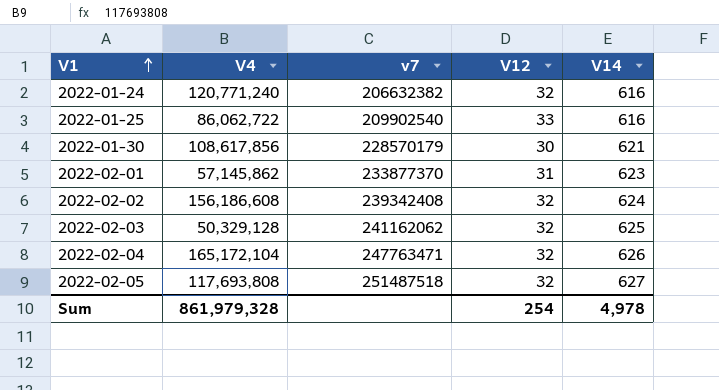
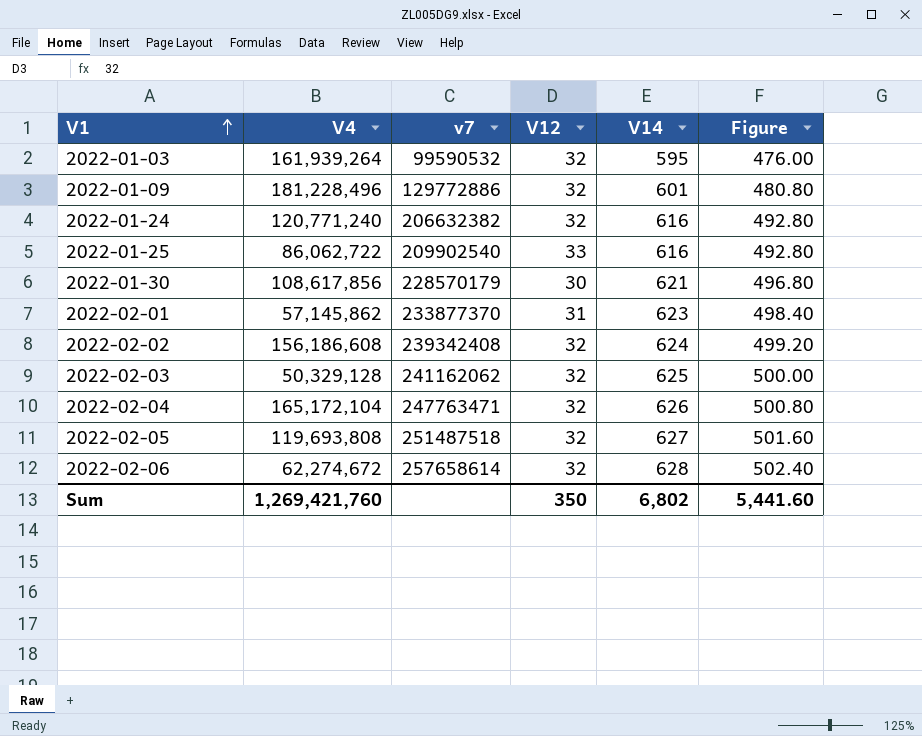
column Figure | formula: none -> [V14] * 0.8
row 2022-01-03: none -> 161,939,264 | 99590532 | 32 | 595 | 476.00
row 2022-01-09: none -> 181,228,496 | 129772886 | 32 | 601 | 480.80
2022-02-05 | V4: 117,693,808 -> 119,693,808
row 2022-02-06: none -> 62,274,672 | 257658614 | 32 | 628 | 502.40
Sum | V4: 861,979,328 -> 1,269,421,760
Sum | V12: 254 -> 350
Sum | V14: 4,978 -> 6,802

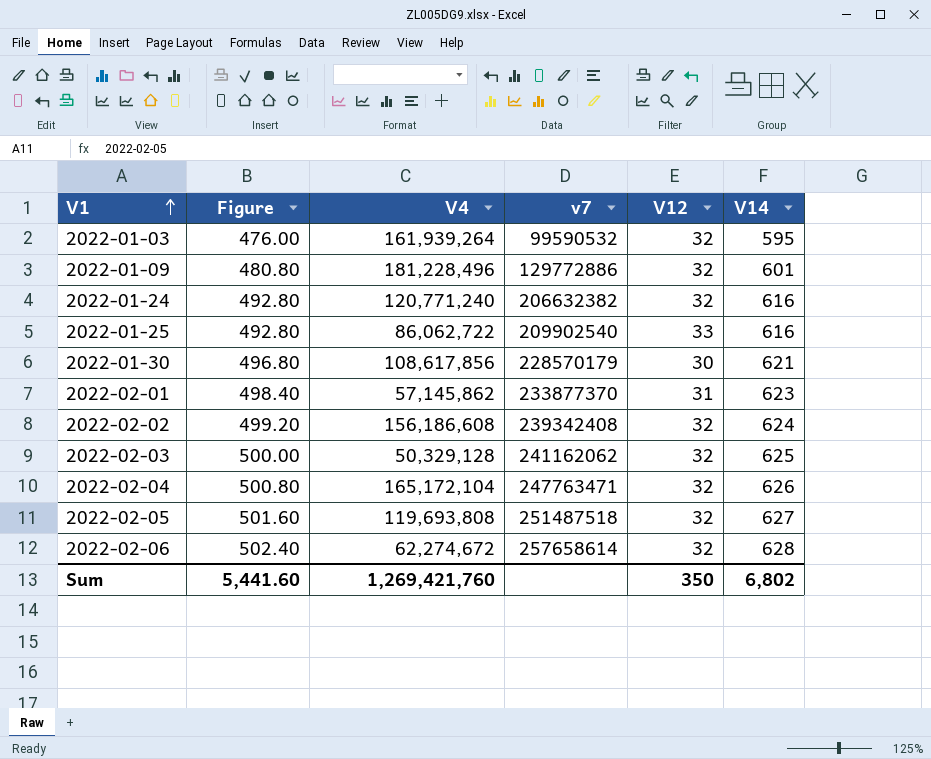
column Figure | position: 6 -> 2

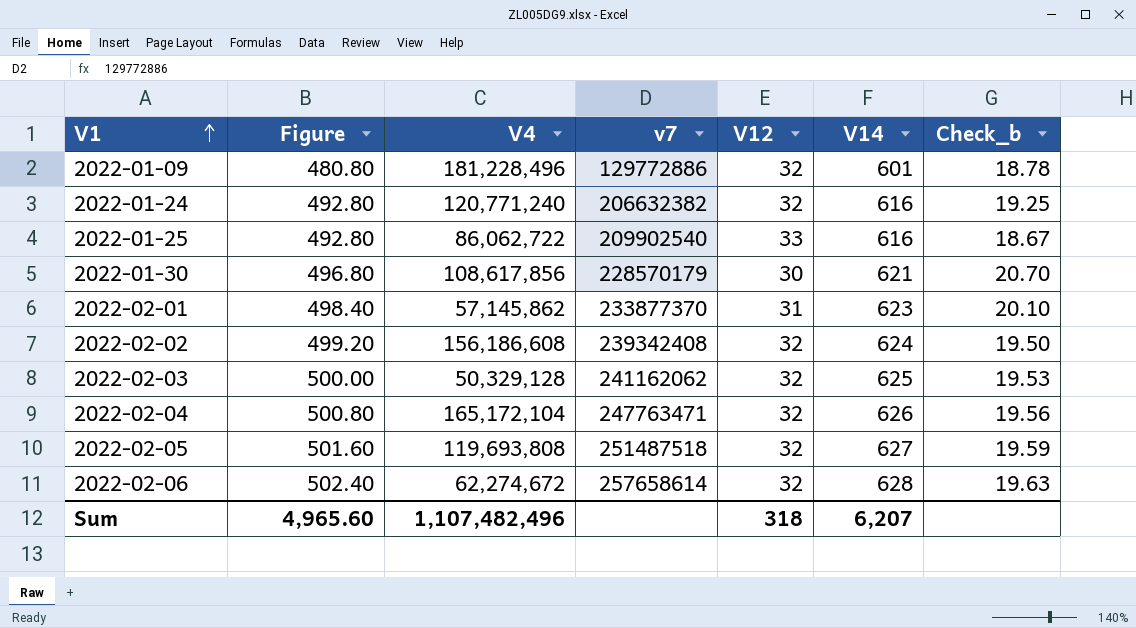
column Check_b | formula: none -> [V14] / [V12]
row 2022-01-03: 476.00 | 161,939,264 | 99590532 | 32 | 595 -> none
Sum | Figure: 5,441.60 -> 4,965.60
Sum | V4: 1,269,421,760 -> 1,107,482,496
Sum | V12: 350 -> 318
Sum | V14: 6,802 -> 6,207

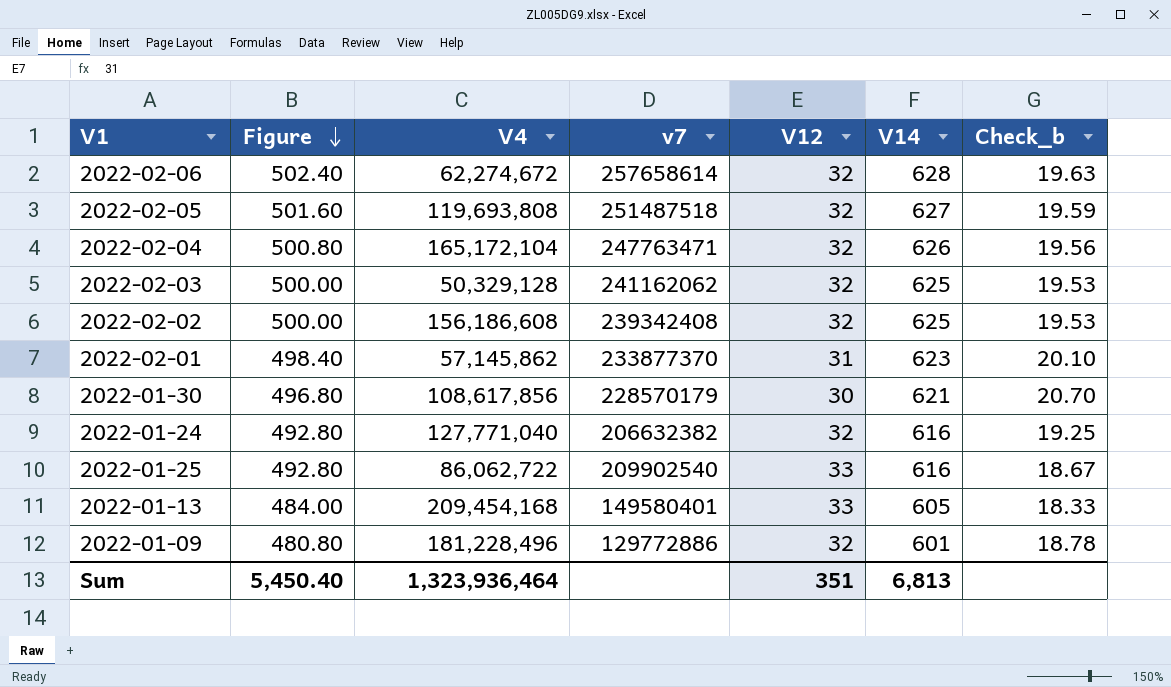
row order: V1 ascending -> Figure descending
2022-02-02 | Figure: 499.20 -> 500.00
2022-02-02 | V14: 624 -> 625
2022-02-02 | Check_b: 19.50 -> 19.53
2022-01-24 | V4: 120,771,240 -> 127,771,040
row 2022-01-13: none -> 484.00 | 209,454,168 | 149580401 | 33 | 605 | 18.33
Sum | Figure: 4,965.60 -> 5,450.40
Sum | V4: 1,107,482,496 -> 1,323,936,464
Sum | V12: 318 -> 351
Sum | V14: 6,207 -> 6,813

